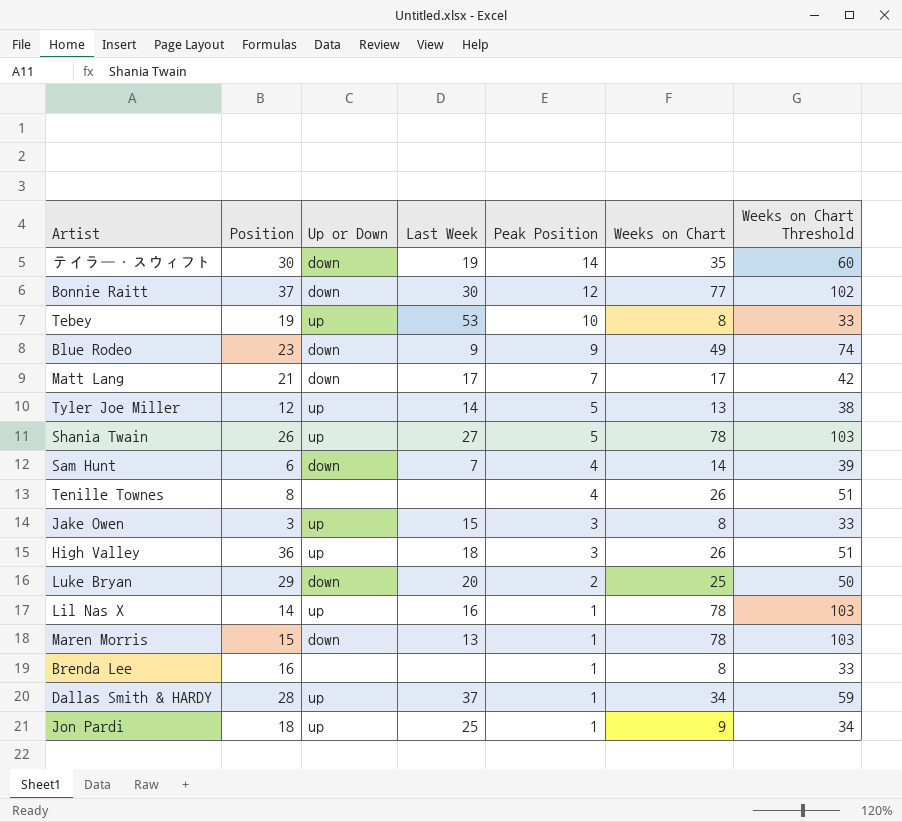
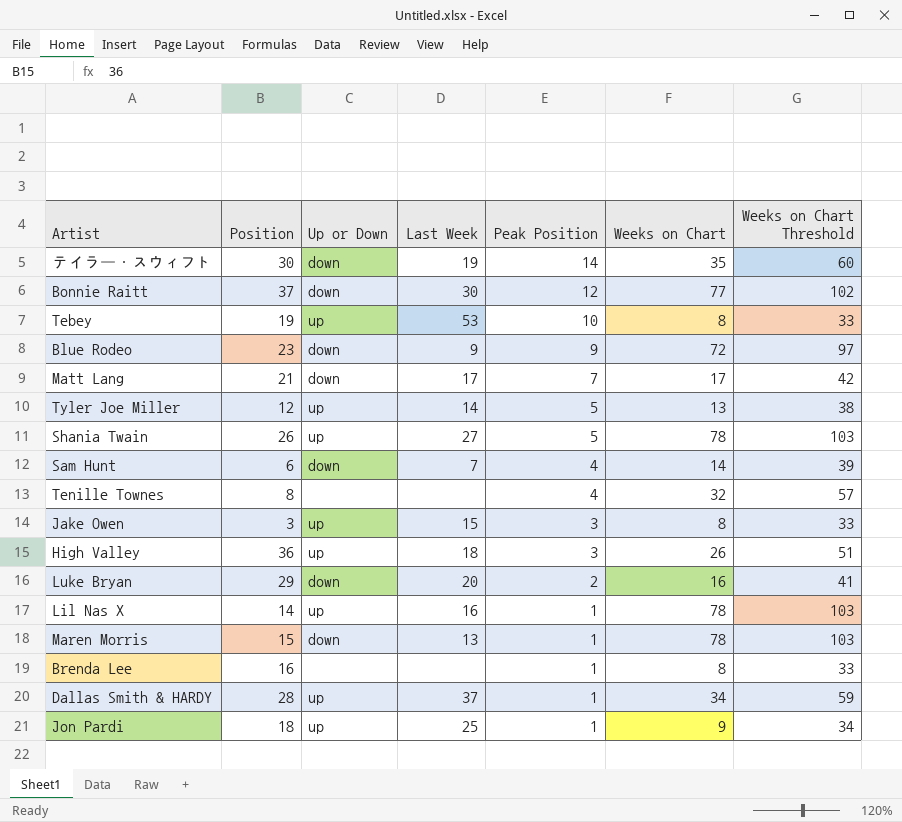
Blue Rodeo | Weeks on Chart: 49 -> 72
Blue Rodeo | Weeks on Chart Threshold: 74 -> 97
Tenille Townes | Weeks on Chart: 26 -> 32
Tenille Townes | Weeks on Chart Threshold: 51 -> 57
Luke Bryan | Weeks on Chart: 25 -> 16
Luke Bryan | Weeks on Chart Threshold: 50 -> 41

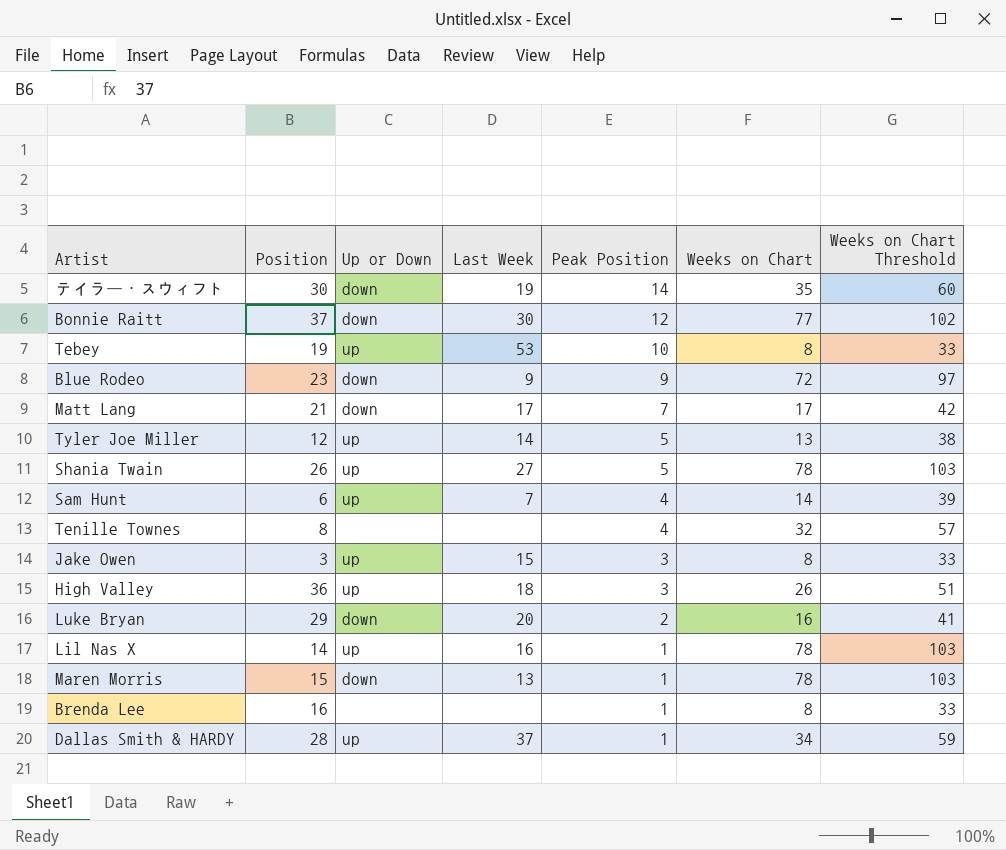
row Jon Pardi: 18 | up | 25 | 1 | 9 | 34 -> none
Sam Hunt | Up or Down: down -> up

